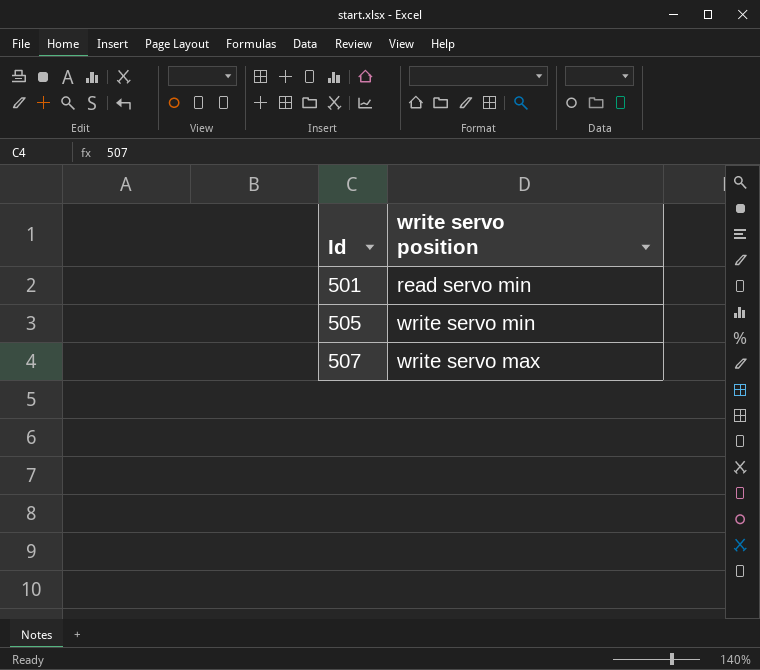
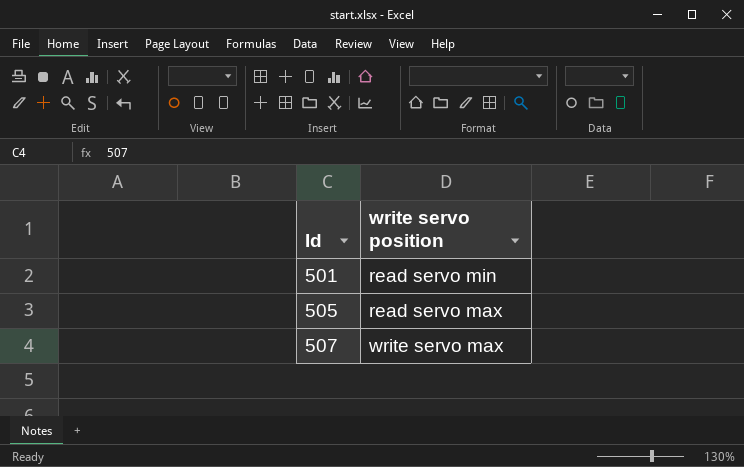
505 | write servo position: write servo min -> read servo max

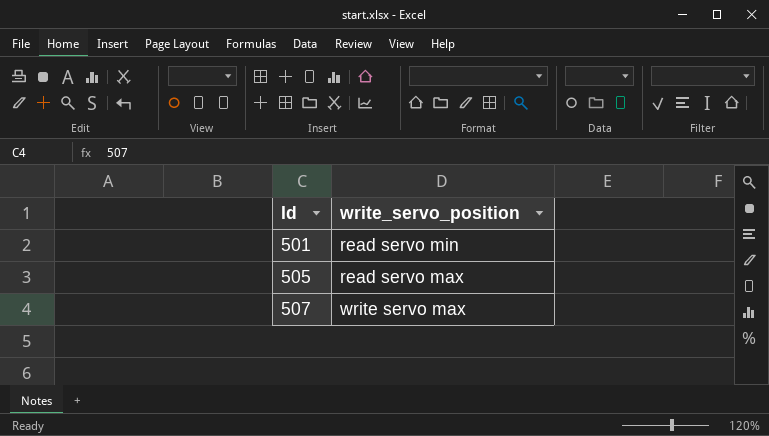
column name: write servo position -> write_servo_position

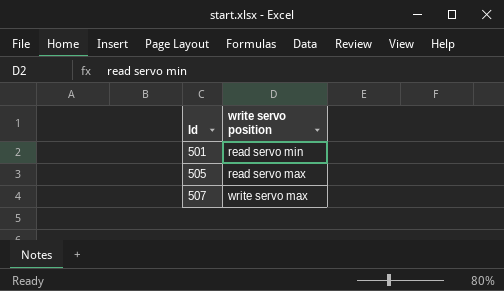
column name: write_servo_position -> write servo position

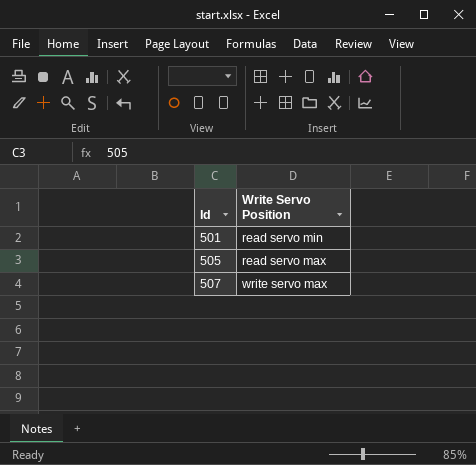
column name: write servo position -> Write Servo Position

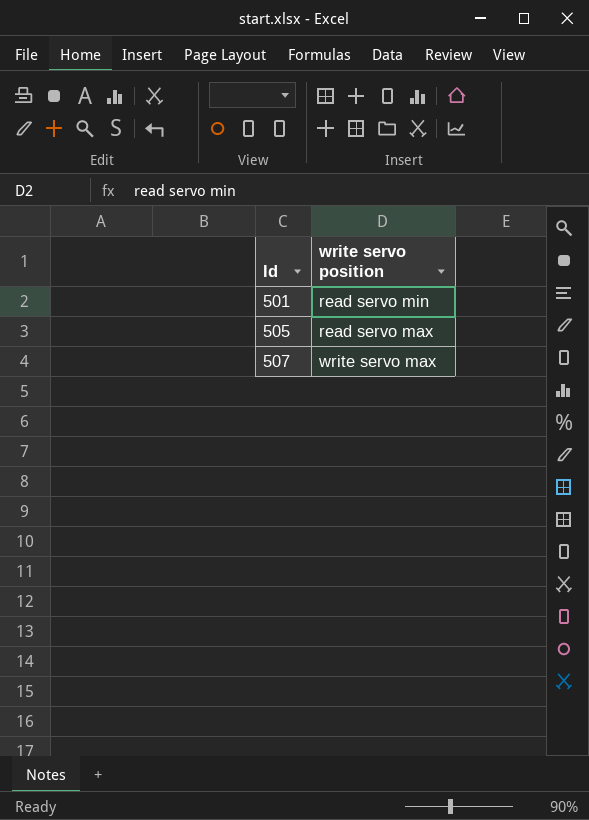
column name: Write Servo Position -> write servo position

